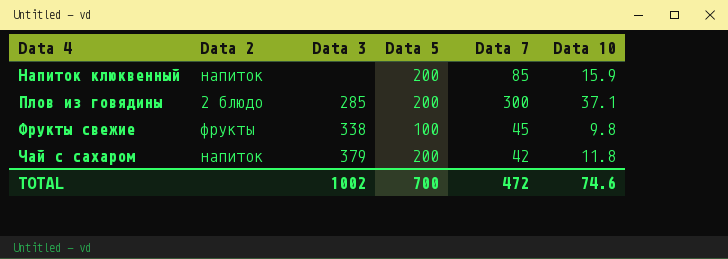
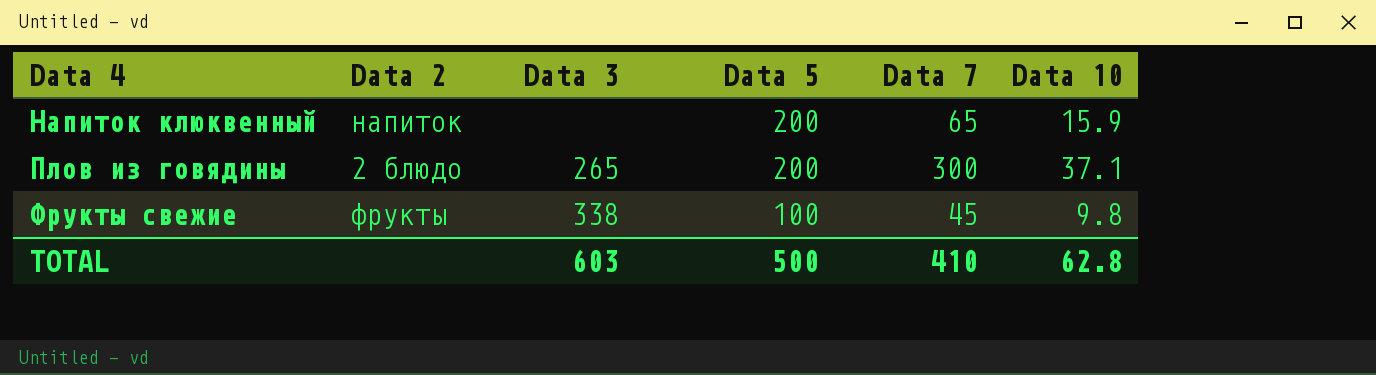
row Чай с сахаром: напиток | 379 | 200 | 42 | 11.8 -> none
Напиток клюквенный | Data 7: 85 -> 65
Плов из говядины | Data 3: 285 -> 265
TOTAL | Data 3: 1002 -> 603
TOTAL | Data 5: 700 -> 500
TOTAL | Data 7: 472 -> 410
TOTAL | Data 10: 74.6 -> 62.8

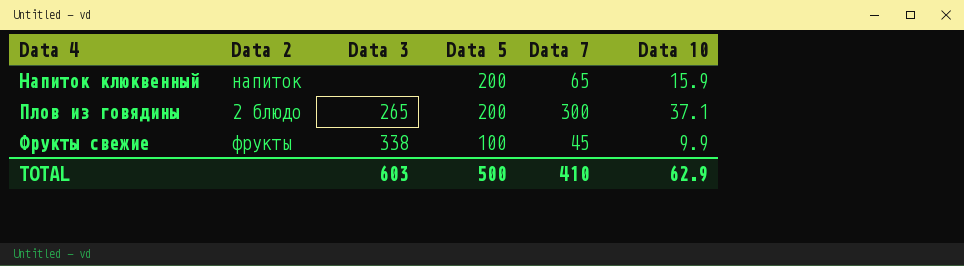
Фрукты свежие | Data 10: 9.8 -> 9.9
TOTAL | Data 10: 62.8 -> 62.9

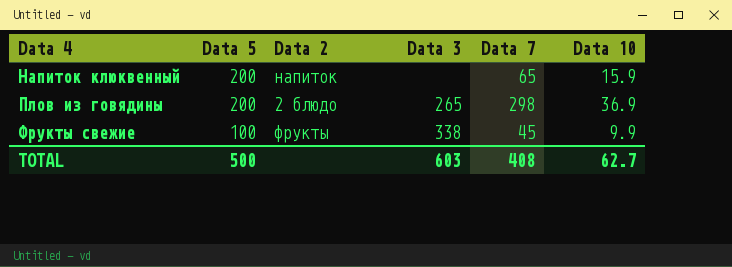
column Data 5 | position: 4 -> 2
Плов из говядины | Data 7: 300 -> 298
Плов из говядины | Data 10: 37.1 -> 36.9
TOTAL | Data 7: 410 -> 408
TOTAL | Data 10: 62.9 -> 62.7

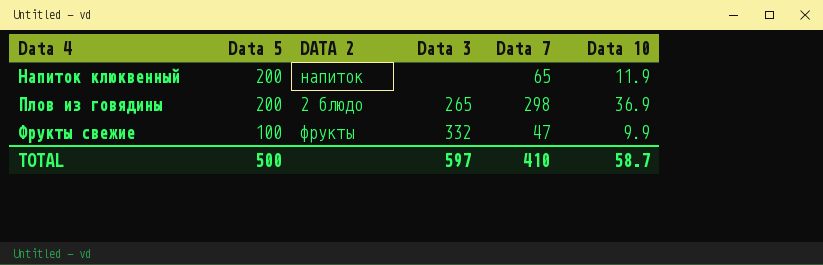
column name: Data 2 -> DATA 2
Напиток клюквенный | Data 10: 15.9 -> 11.9
Фрукты свежие | Data 3: 338 -> 332
Фрукты свежие | Data 7: 45 -> 47
TOTAL | Data 3: 603 -> 597
TOTAL | Data 7: 408 -> 410
TOTAL | Data 10: 62.7 -> 58.7

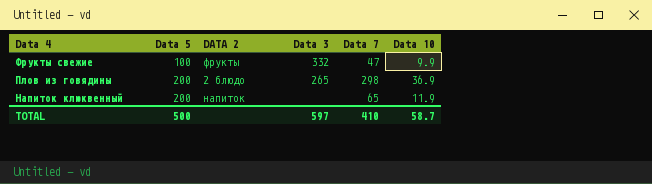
row order: Data 4 ascending -> Data 4 descending

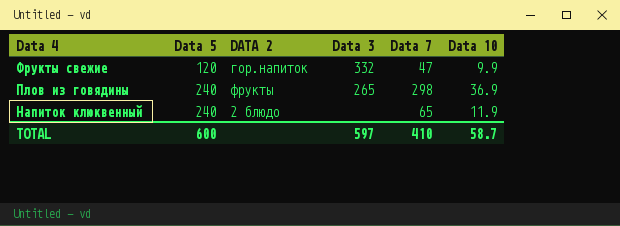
Фрукты свежие | Data 5: 100 -> 120
Фрукты свежие | DATA 2: фрукты -> гор.напиток
Плов из говядины | Data 5: 200 -> 240
Плов из говядины | DATA 2: 2 блюдо -> фрукты
Напиток клюквенный | Data 5: 200 -> 240
Напиток клюквенный | DATA 2: напиток -> 2 блюдо
TOTAL | Data 5: 500 -> 600

